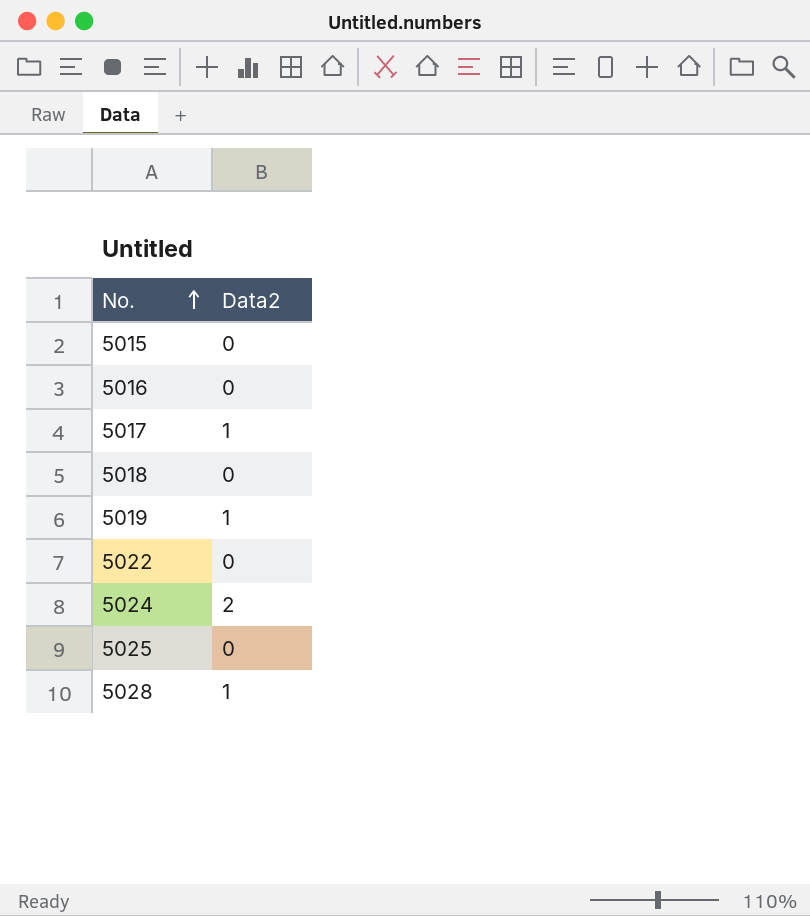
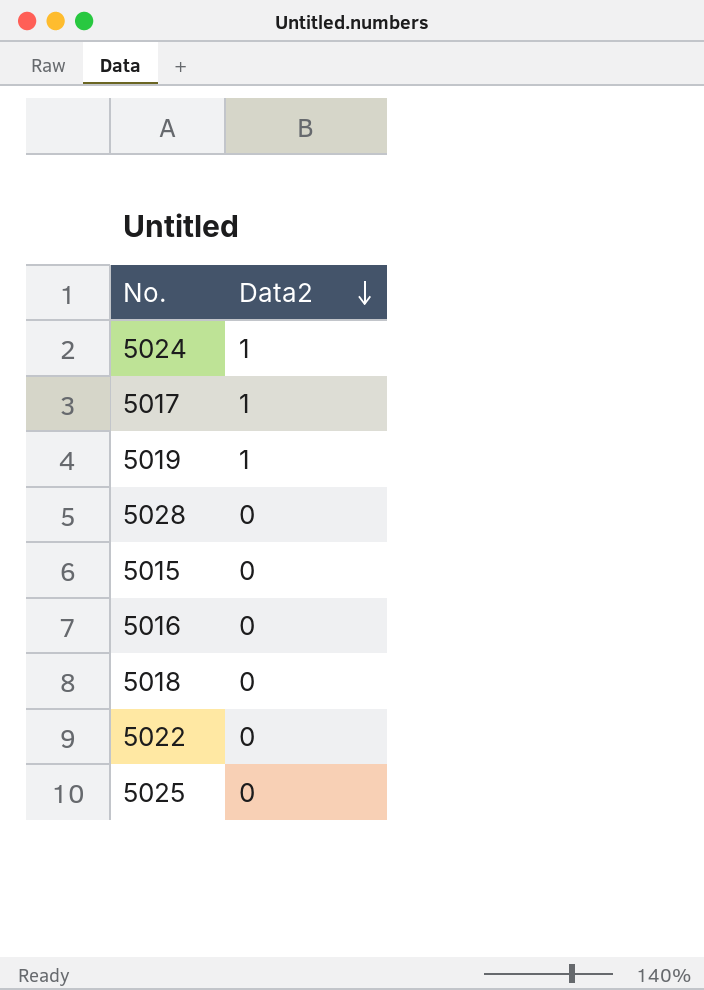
row order: No. ascending -> Data2 descending
5024 | Data2: 2 -> 1
5028 | Data2: 1 -> 0

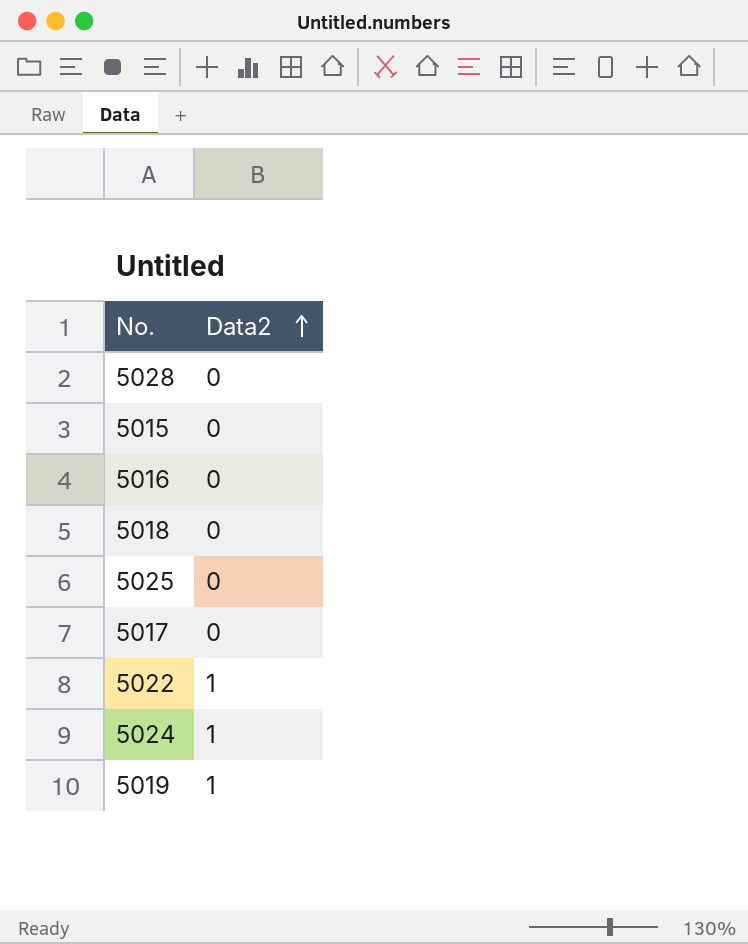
row order: Data2 descending -> Data2 ascending
5017 | Data2: 1 -> 0
5022 | Data2: 0 -> 1

